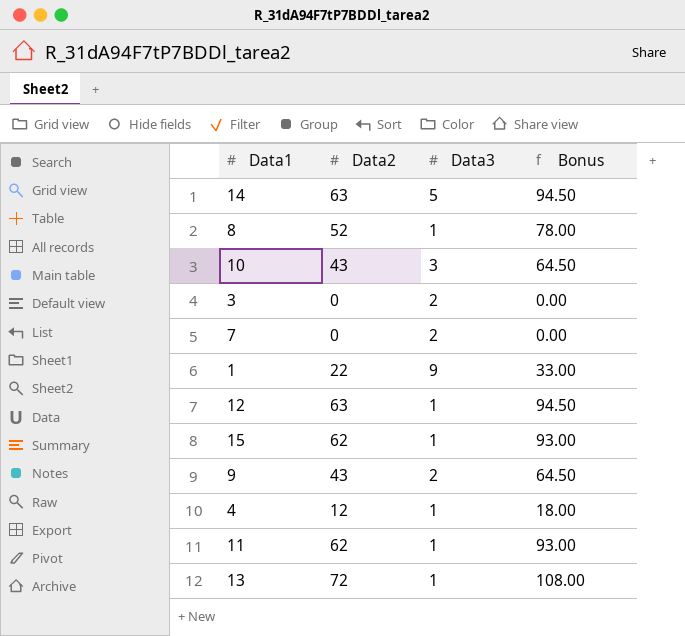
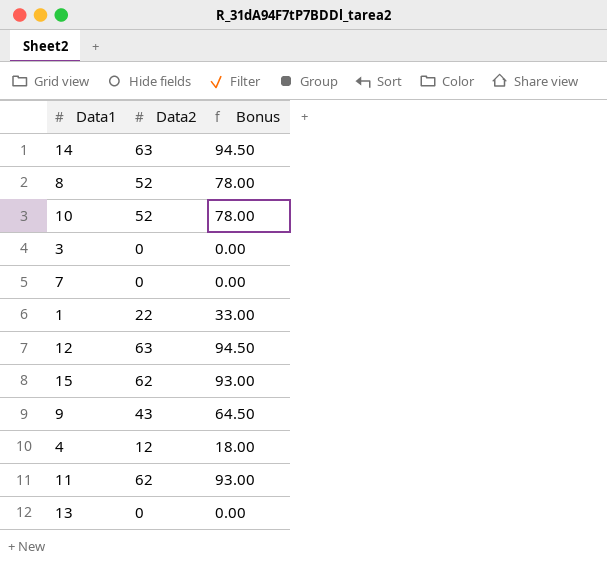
column Data3 | position: 3 -> none
10 | Data2: 43 -> 52
10 | Bonus: 64.50 -> 78.00
13 | Data2: 72 -> 0
13 | Bonus: 108.00 -> 0.00

